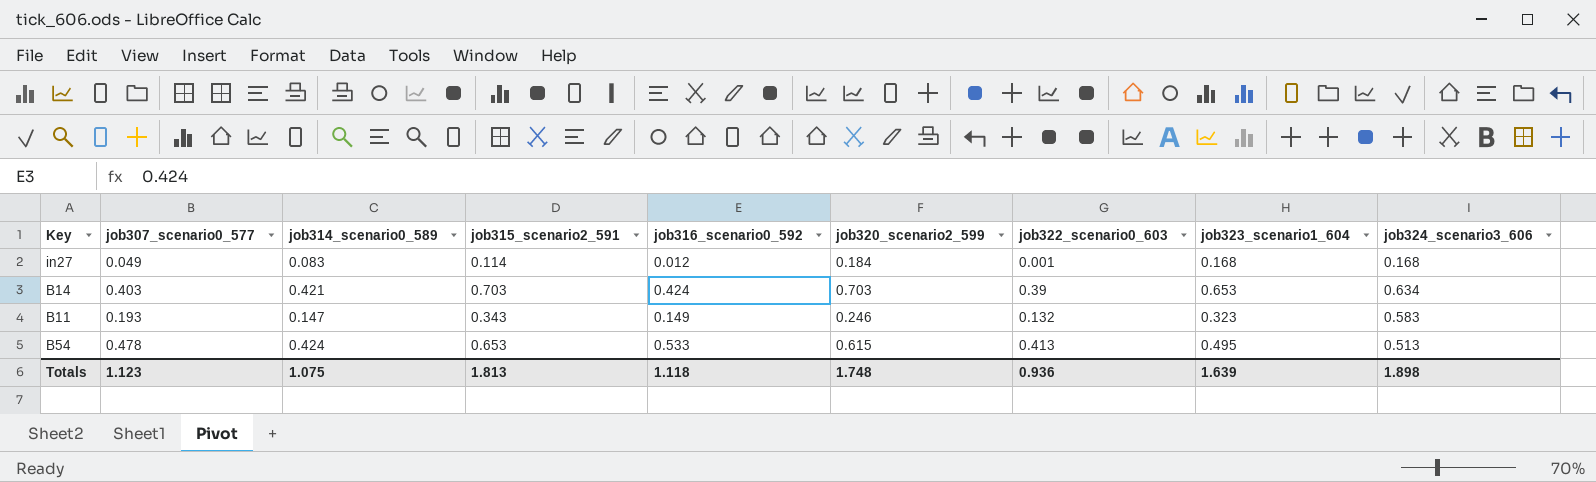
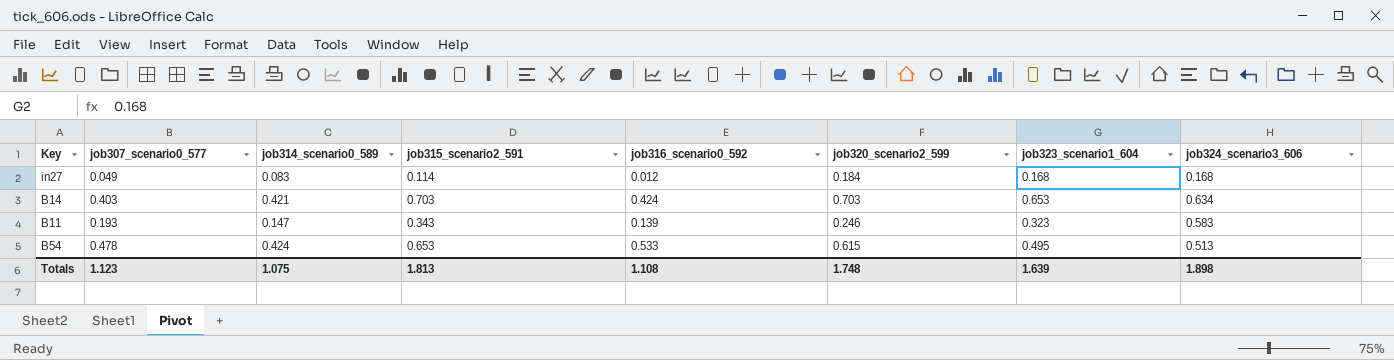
column job322_scenario0_603 | position: 7 -> none
B11 | job316_scenario0_592: 0.149 -> 0.139
Totals | job316_scenario0_592: 1.118 -> 1.108

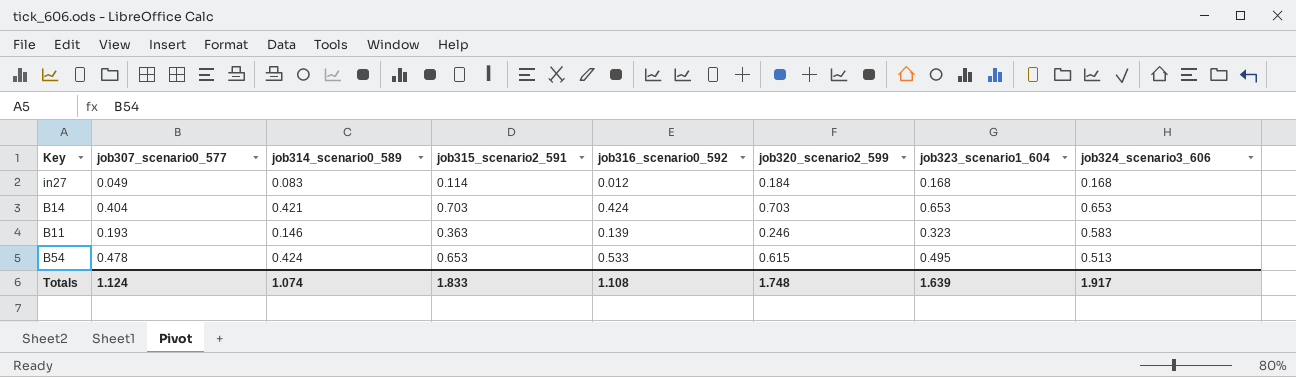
B14 | job307_scenario0_577: 0.403 -> 0.404
B14 | job324_scenario3_606: 0.634 -> 0.653
B11 | job314_scenario0_589: 0.147 -> 0.146
B11 | job315_scenario2_591: 0.343 -> 0.363
Totals | job307_scenario0_577: 1.123 -> 1.124
Totals | job314_scenario0_589: 1.075 -> 1.074
Totals | job315_scenario2_591: 1.813 -> 1.833
Totals | job324_scenario3_606: 1.898 -> 1.917

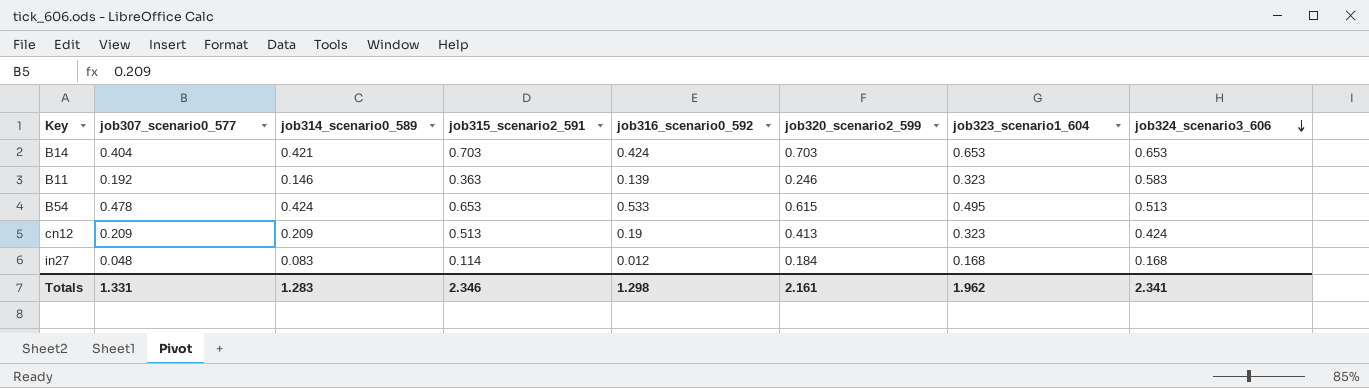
row order: none -> job324_scenario3_606 descending
B11 | job307_scenario0_577: 0.193 -> 0.192
row cn12: none -> 0.209 | 0.209 | 0.513 | 0.19 | 0.413 | 0.323 | 0.424
in27 | job307_scenario0_577: 0.049 -> 0.048
Totals | job307_scenario0_577: 1.124 -> 1.331
Totals | job314_scenario0_589: 1.074 -> 1.283
Totals | job315_scenario2_591: 1.833 -> 2.346
Totals | job316_scenario0_592: 1.108 -> 1.298
Totals | job320_scenario2_599: 1.748 -> 2.161
Totals | job323_scenario1_604: 1.639 -> 1.962
Totals | job324_scenario3_606: 1.917 -> 2.341

